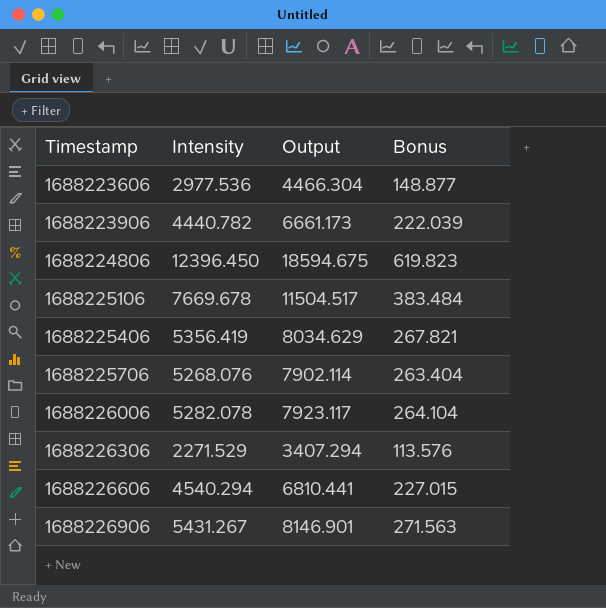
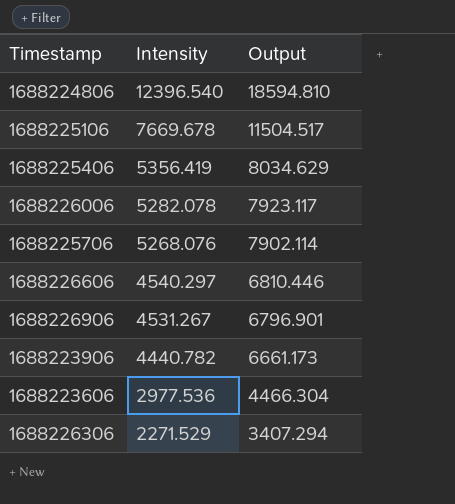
row order: Timestamp ascending -> Intensity descending
column Bonus | formula: [Intensity] * 0.05 -> none
1688224806 | Intensity: 12396.450 -> 12396.540
1688224806 | Output: 18594.675 -> 18594.810
1688226606 | Intensity: 4540.294 -> 4540.297
1688226606 | Output: 6810.441 -> 6810.446
1688226906 | Intensity: 5431.267 -> 4531.267
1688226906 | Output: 8146.901 -> 6796.901

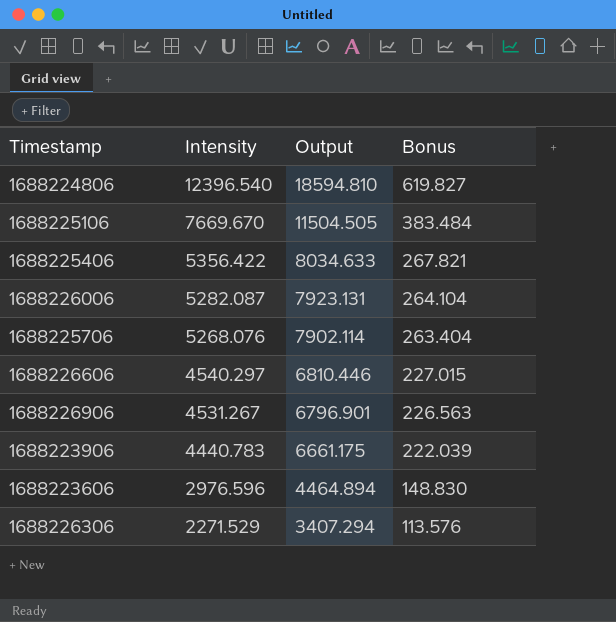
column Bonus | formula: none -> [Intensity] * 0.05
1688225106 | Intensity: 7669.678 -> 7669.670
1688225106 | Output: 11504.517 -> 11504.505
1688225406 | Intensity: 5356.419 -> 5356.422
1688225406 | Output: 8034.629 -> 8034.633
1688226006 | Intensity: 5282.078 -> 5282.087
1688226006 | Output: 7923.117 -> 7923.131
1688223906 | Intensity: 4440.782 -> 4440.783
1688223906 | Output: 6661.173 -> 6661.175
1688223606 | Intensity: 2977.536 -> 2976.596
1688223606 | Output: 4466.304 -> 4464.894

